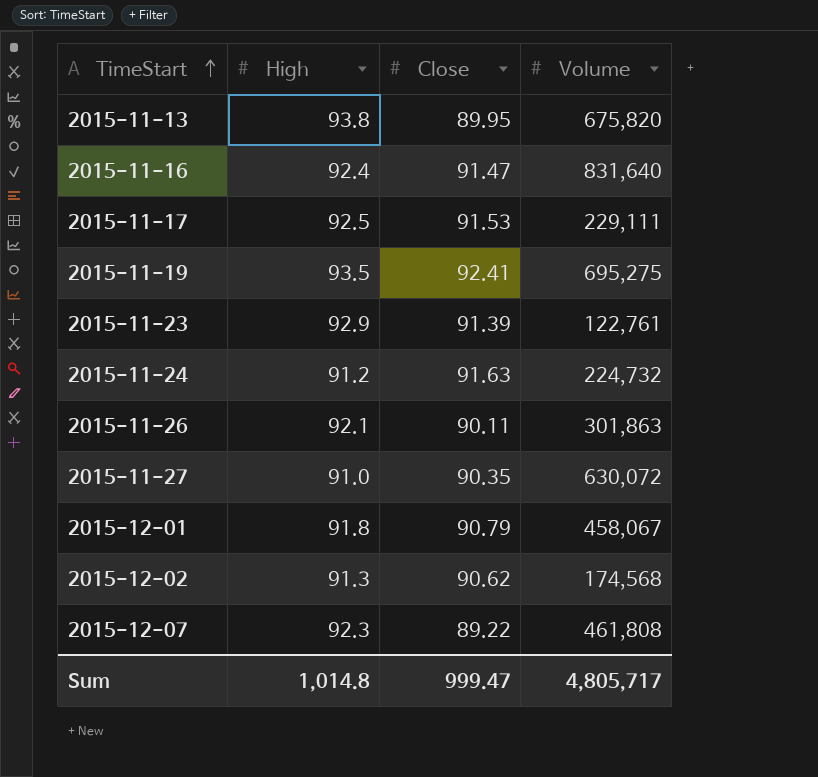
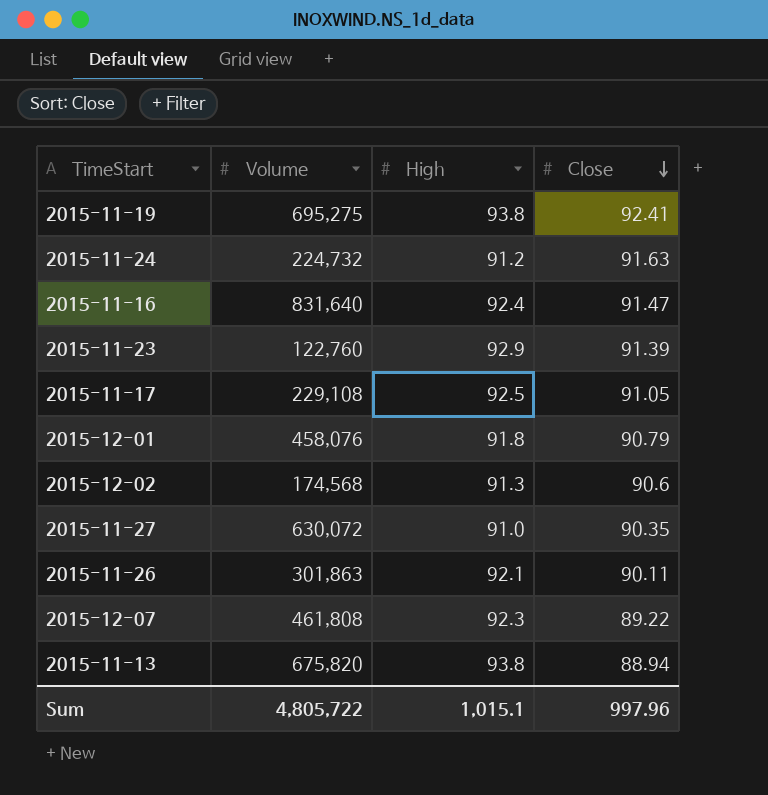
row order: TimeStart ascending -> Close descending
column Volume | position: 4 -> 2
2015-11-19 | High: 93.5 -> 93.8
2015-11-23 | Volume: 122,761 -> 122,760
2015-11-17 | Volume: 229,111 -> 229,108
2015-11-17 | Close: 91.53 -> 91.05
2015-12-01 | Volume: 458,067 -> 458,076
2015-12-02 | Close: 90.62 -> 90.6
2015-11-13 | Close: 89.95 -> 88.94
Sum | Volume: 4,805,717 -> 4,805,722
Sum | High: 1,014.8 -> 1,015.1
Sum | Close: 999.47 -> 997.96

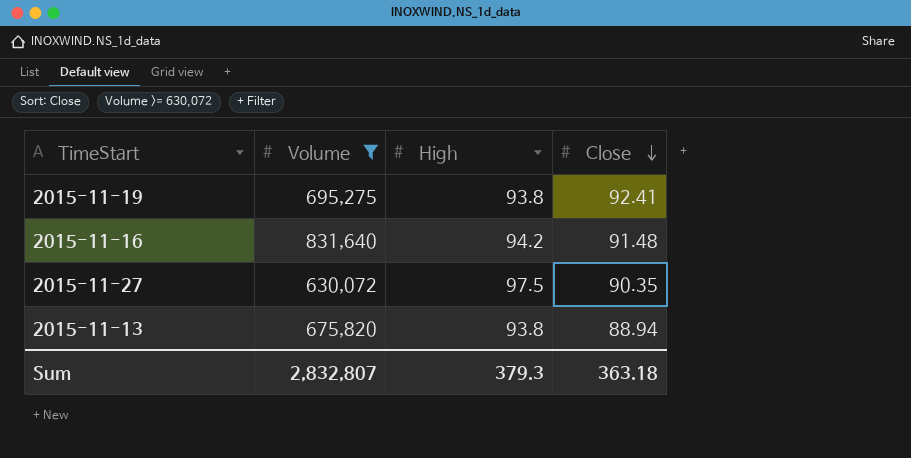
filter: none -> Volume >= 630,072
2015-11-16 | High: 92.4 -> 94.2
2015-11-16 | Close: 91.47 -> 91.48
2015-11-27 | High: 91.0 -> 97.5
Sum | Volume: 4,805,722 -> 2,832,807
Sum | High: 1,015.1 -> 379.3
Sum | Close: 997.96 -> 363.18

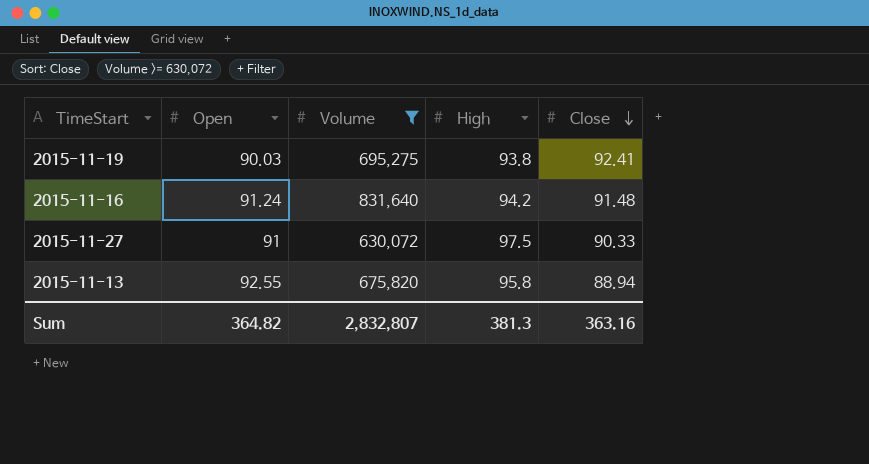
column Open | position: none -> 2
2015-11-27 | Close: 90.35 -> 90.33
2015-11-13 | High: 93.8 -> 95.8
Sum | High: 379.3 -> 381.3
Sum | Close: 363.18 -> 363.16

